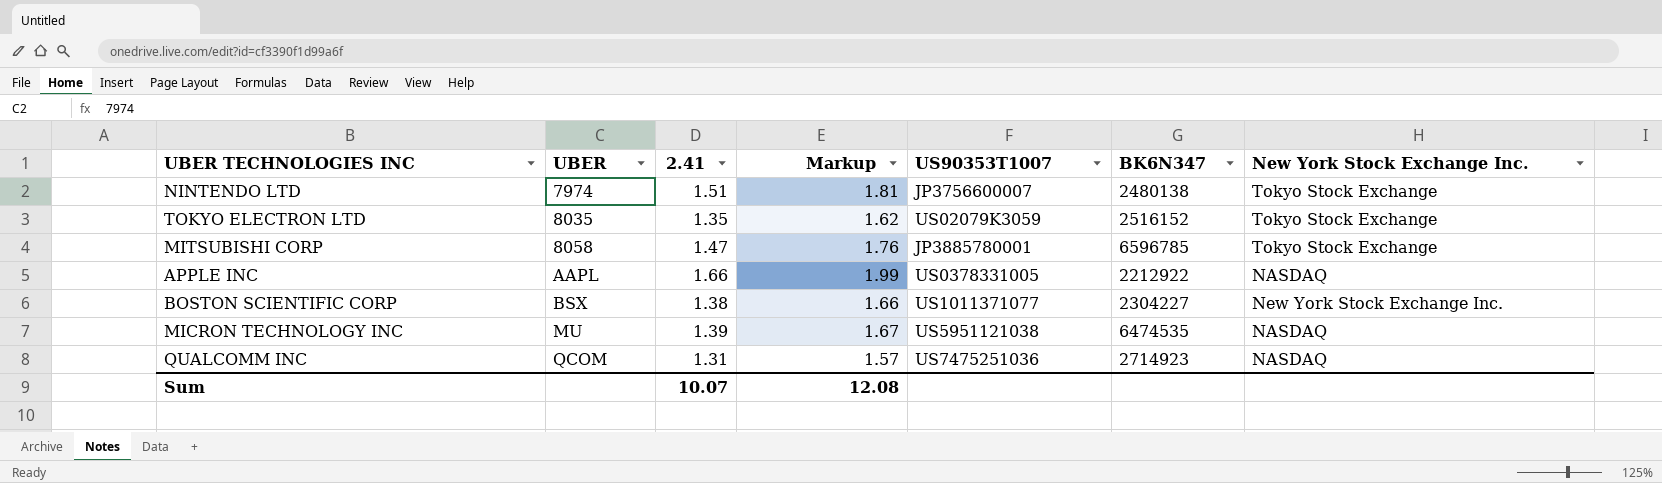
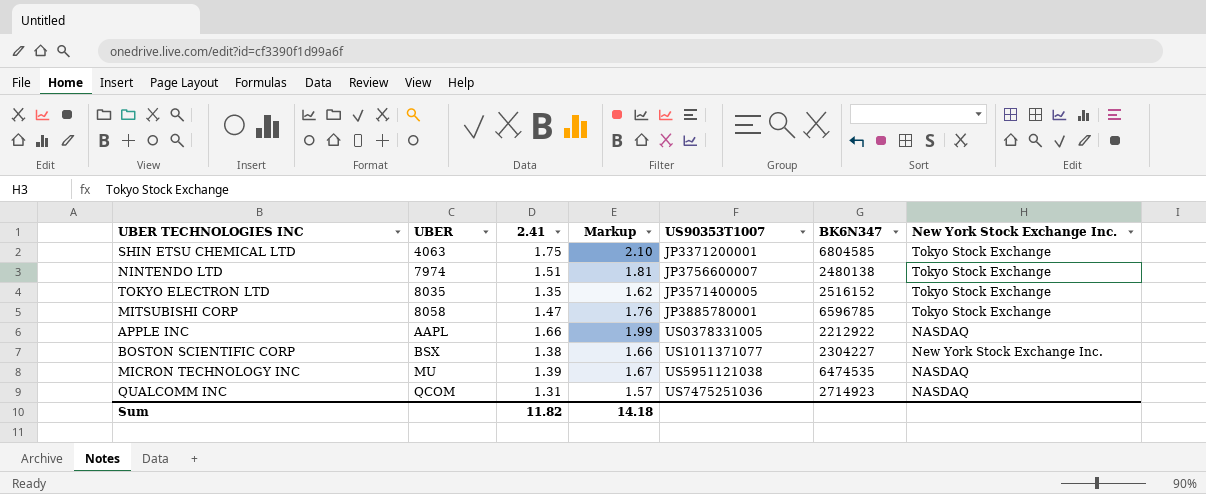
row SHIN ETSU CHEMICAL LTD: none -> 4063 | 1.75 | 2.10 | JP3371200001 | 6804585 | Tokyo Stock Exchange
TOKYO ELECTRON LTD | US90353T1007: US02079K3059 -> JP3571400005
Sum | 2.41: 10.07 -> 11.82
Sum | Markup: 12.08 -> 14.18

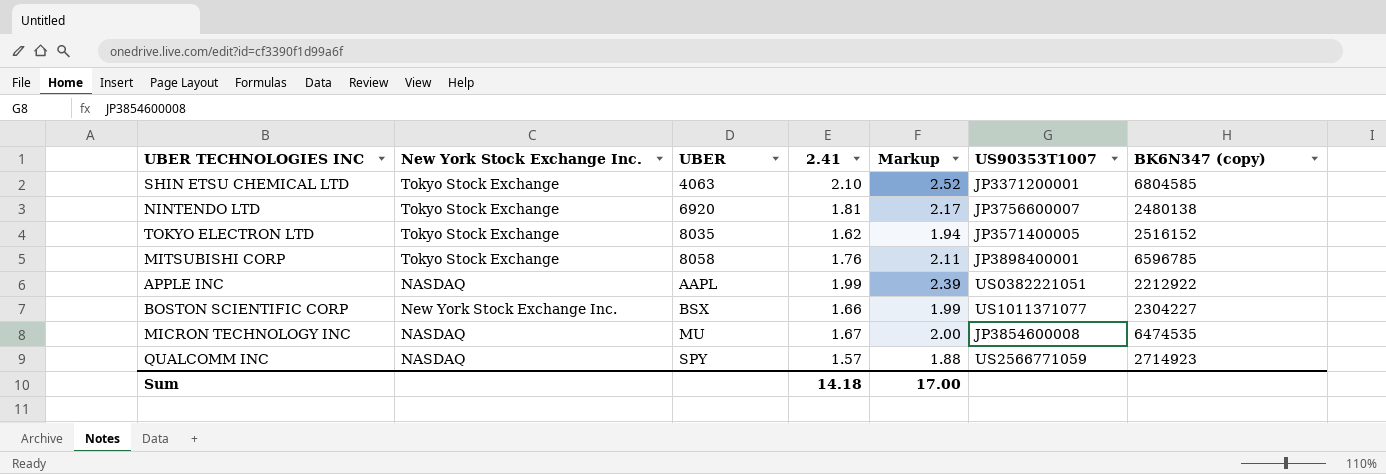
column New York Stock Exchange Inc. | position: 7 -> 2
column name: BK6N347 -> BK6N347 (copy)
SHIN ETSU CHEMICAL LTD | 2.41: 1.75 -> 2.10
SHIN ETSU CHEMICAL LTD | Markup: 2.10 -> 2.52
NINTENDO LTD | UBER: 7974 -> 6920
NINTENDO LTD | 2.41: 1.51 -> 1.81
NINTENDO LTD | Markup: 1.81 -> 2.17
TOKYO ELECTRON LTD | 2.41: 1.35 -> 1.62
TOKYO ELECTRON LTD | Markup: 1.62 -> 1.94
MITSUBISHI CORP | 2.41: 1.47 -> 1.76
MITSUBISHI CORP | Markup: 1.76 -> 2.11
MITSUBISHI CORP | US90353T1007: JP3885780001 -> JP3898400001
APPLE INC | 2.41: 1.66 -> 1.99
APPLE INC | Markup: 1.99 -> 2.39
APPLE INC | US90353T1007: US0378331005 -> US0382221051
BOSTON SCIENTIFIC CORP | 2.41: 1.38 -> 1.66
BOSTON SCIENTIFIC CORP | Markup: 1.66 -> 1.99
MICRON TECHNOLOGY INC | 2.41: 1.39 -> 1.67
MICRON TECHNOLOGY INC | Markup: 1.67 -> 2.00
MICRON TECHNOLOGY INC | US90353T1007: US5951121038 -> JP3854600008
QUALCOMM INC | UBER: QCOM -> SPY
QUALCOMM INC | 2.41: 1.31 -> 1.57
QUALCOMM INC | Markup: 1.57 -> 1.88
QUALCOMM INC | US90353T1007: US7475251036 -> US2566771059
Sum | 2.41: 11.82 -> 14.18
Sum | Markup: 14.18 -> 17.00

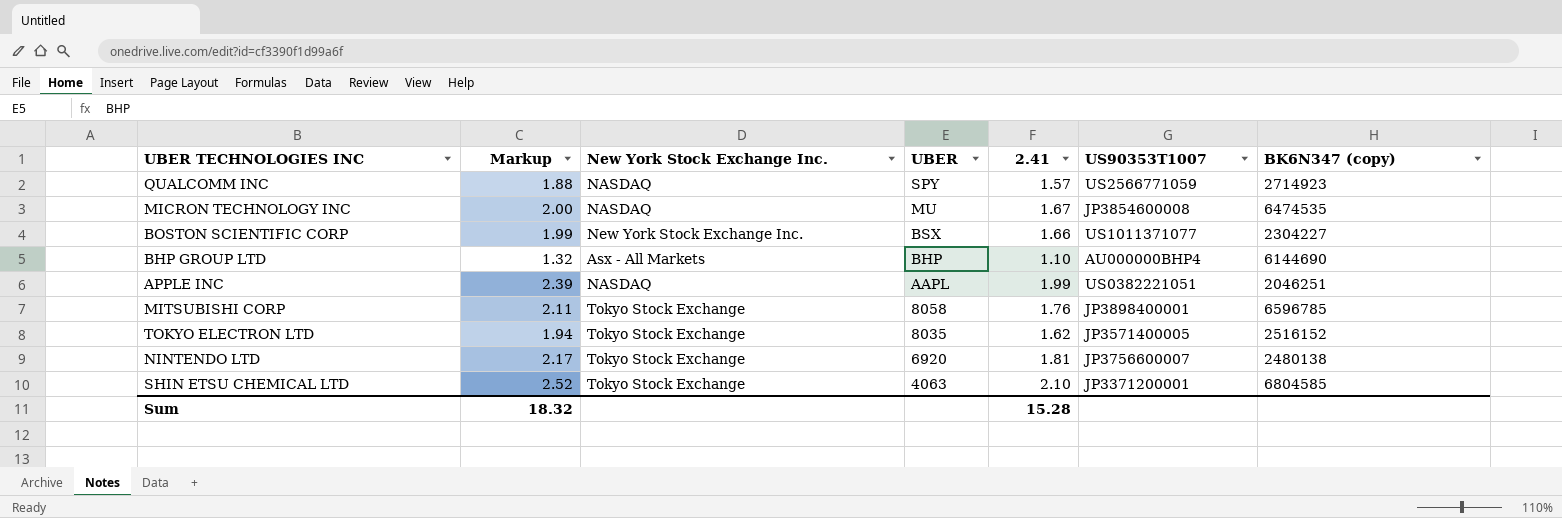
row order: UBER ascending -> UBER descending
column Markup | position: 5 -> 2
row BHP GROUP LTD: none -> 1.32 | Asx - All Markets | BHP | 1.10 | AU000000BHP4 | 6144690
APPLE INC | BK6N347 (copy): 2212922 -> 2046251
Sum | Markup: 17.00 -> 18.32
Sum | 2.41: 14.18 -> 15.28

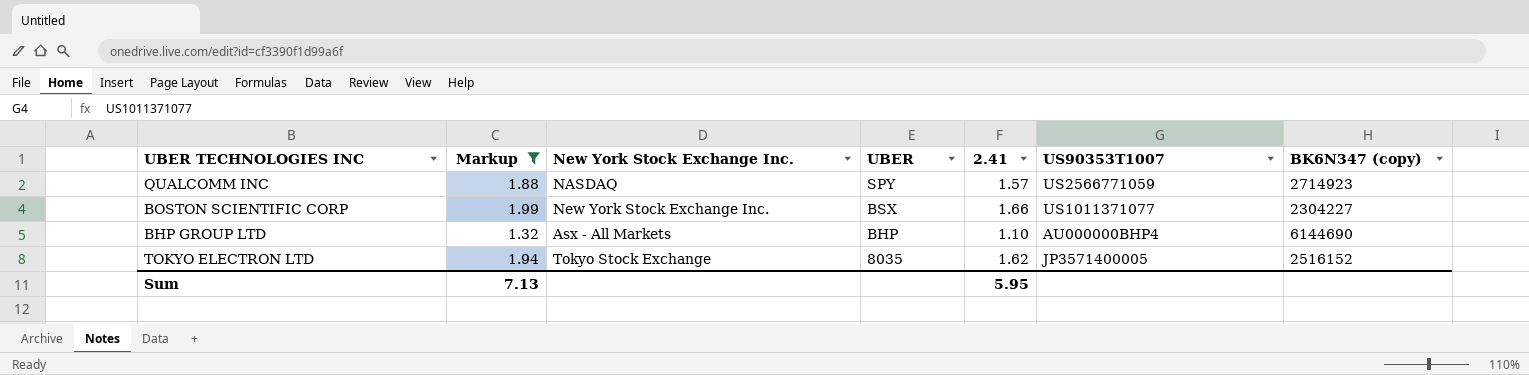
filter: none -> Markup <= 1.99
Sum | Markup: 18.32 -> 7.13
Sum | 2.41: 15.28 -> 5.95

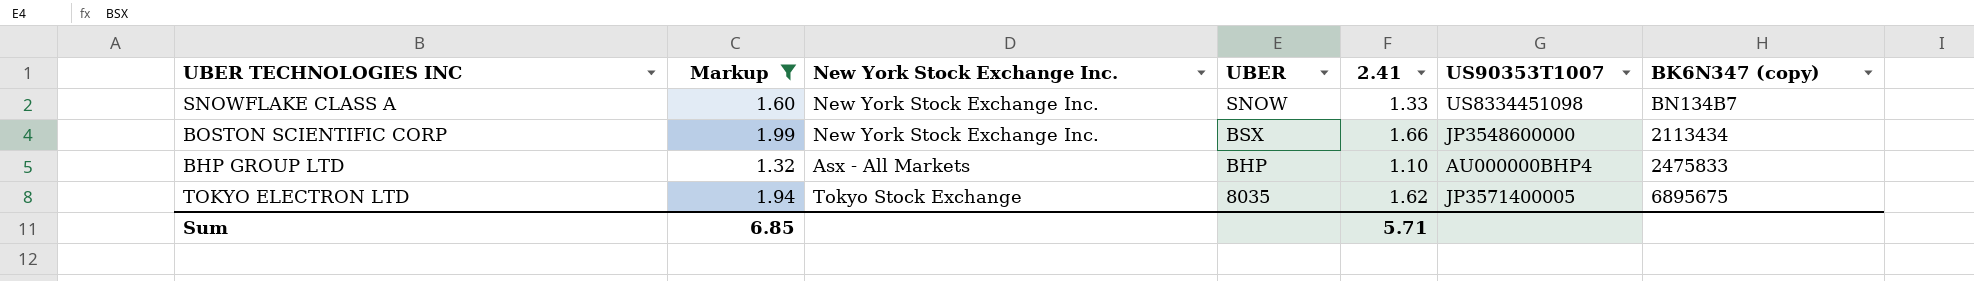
row QUALCOMM INC: 1.88 | NASDAQ | SPY | 1.57 | US2566771059 | 2714923 -> none
row SNOWFLAKE CLASS A: none -> 1.60 | New York Stock Exchange Inc. | SNOW | 1.33 | US8334451098 | BN134B7
BOSTON SCIENTIFIC CORP | US90353T1007: US1011371077 -> JP3548600000
BOSTON SCIENTIFIC CORP | BK6N347 (copy): 2304227 -> 2113434
BHP GROUP LTD | BK6N347 (copy): 6144690 -> 2475833
TOKYO ELECTRON LTD | BK6N347 (copy): 2516152 -> 6895675
Sum | Markup: 7.13 -> 6.85
Sum | 2.41: 5.95 -> 5.71

